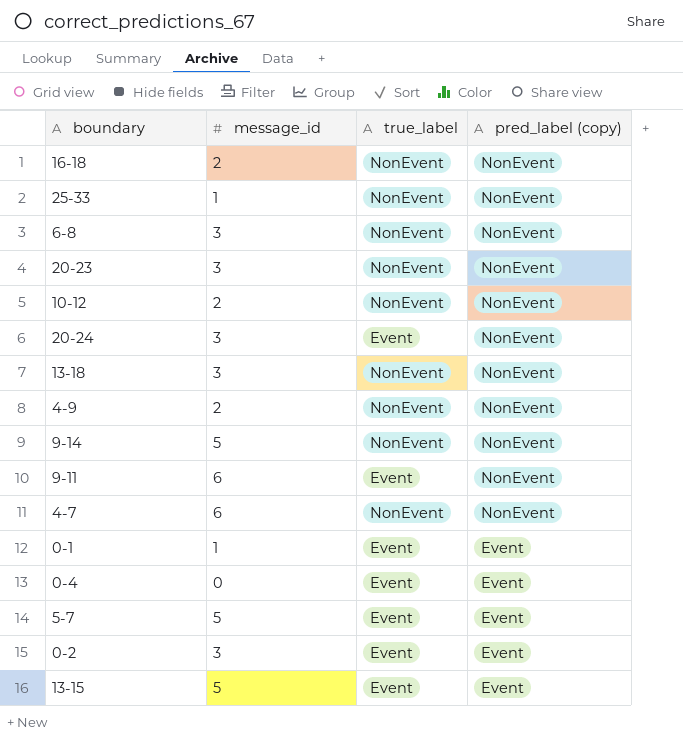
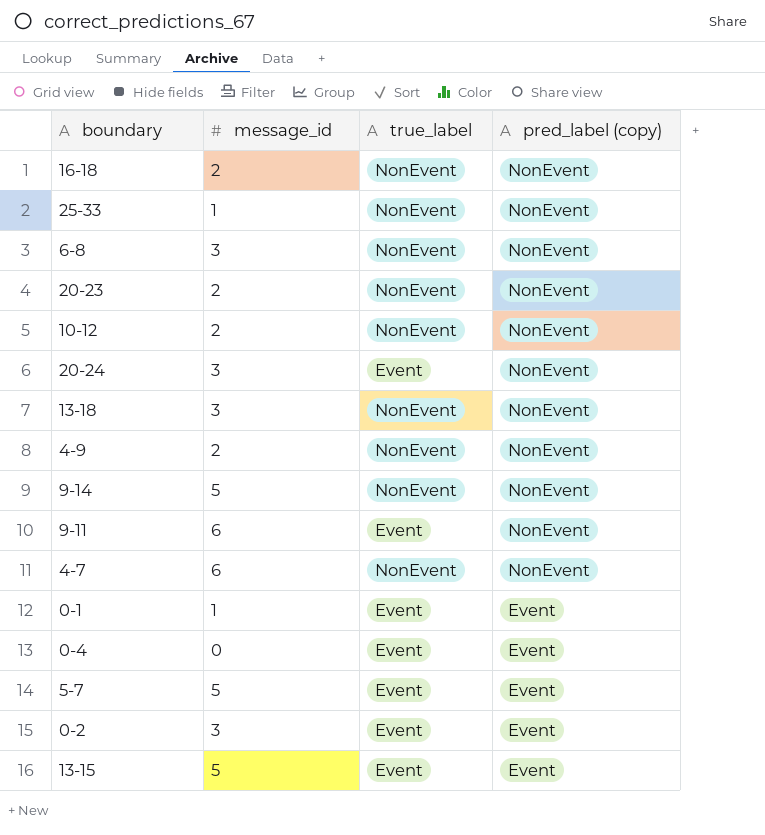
20-23 | message_id: 3 -> 2

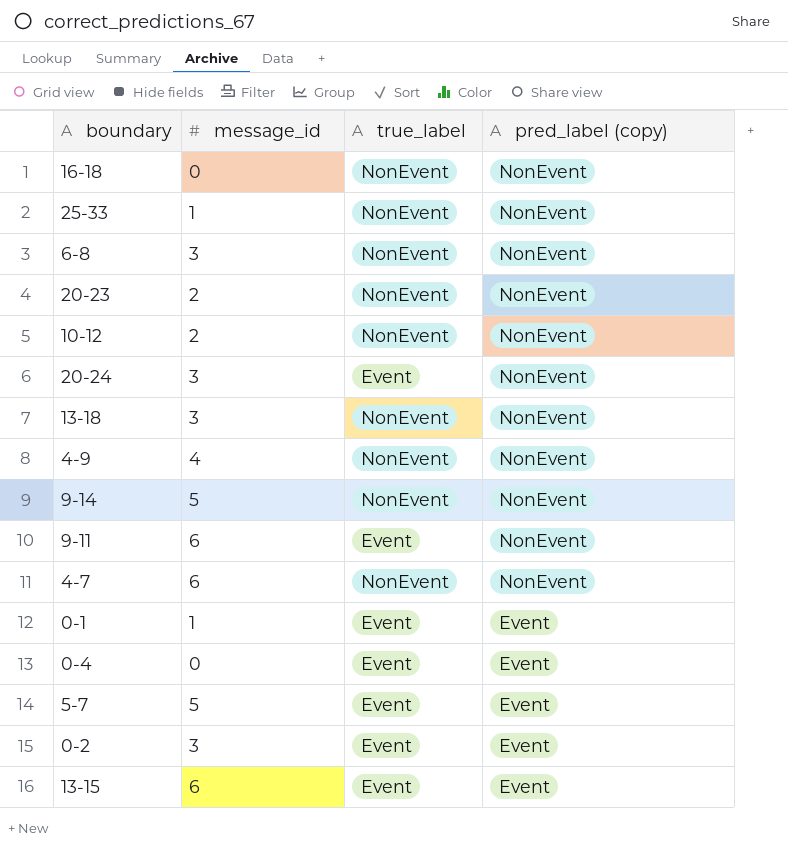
16-18 | message_id: 2 -> 0
4-9 | message_id: 2 -> 4
13-15 | message_id: 5 -> 6

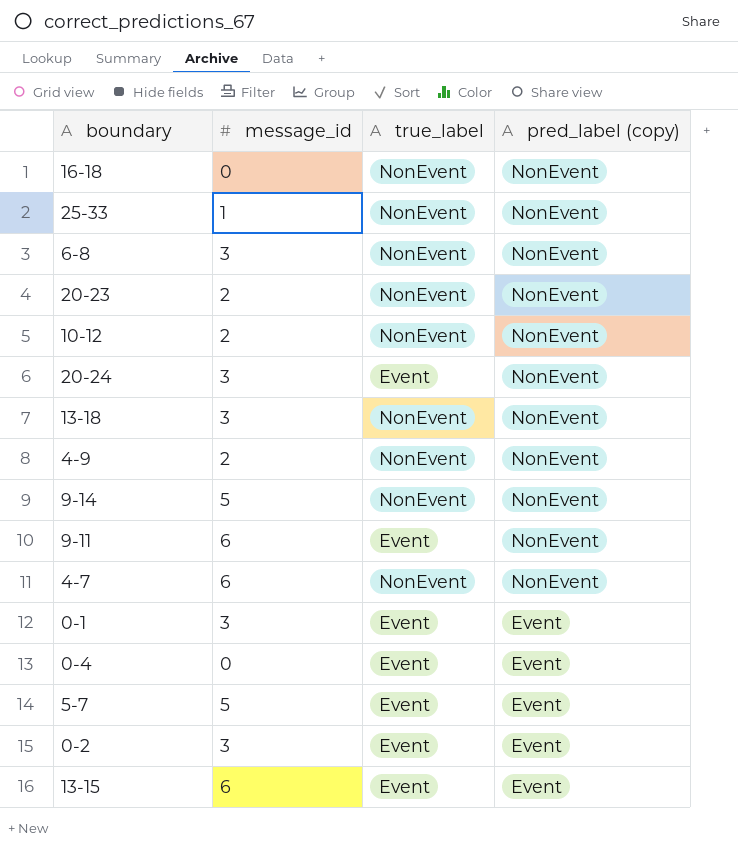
4-9 | message_id: 4 -> 2
0-1 | message_id: 1 -> 3

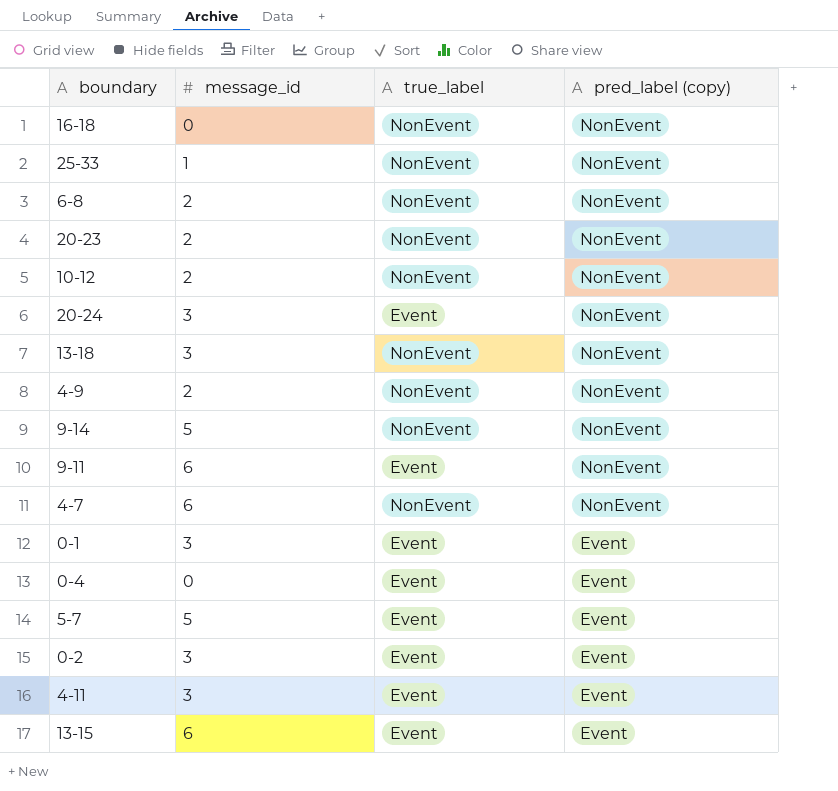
6-8 | message_id: 3 -> 2
row 4-11: none -> 3 | Event | Event

